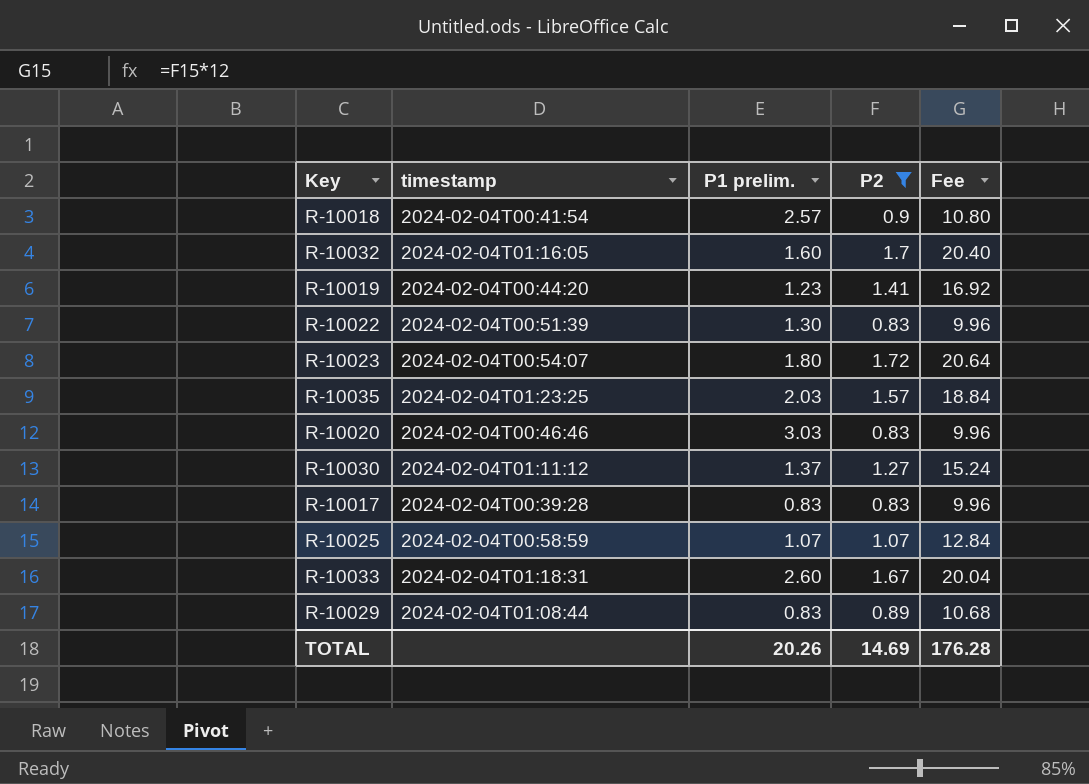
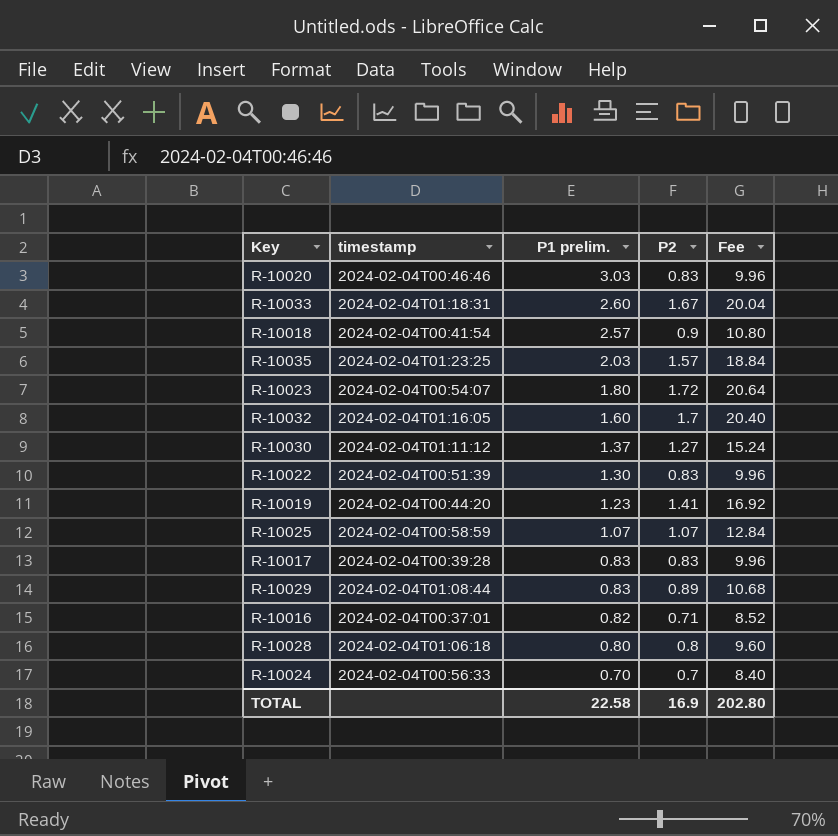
filter: P2 >= 0.83 -> none
row order: none -> P1 prelim. descending
TOTAL | P1 prelim.: 20.26 -> 22.58
TOTAL | P2: 14.69 -> 16.9
TOTAL | Fee: 176.28 -> 202.80

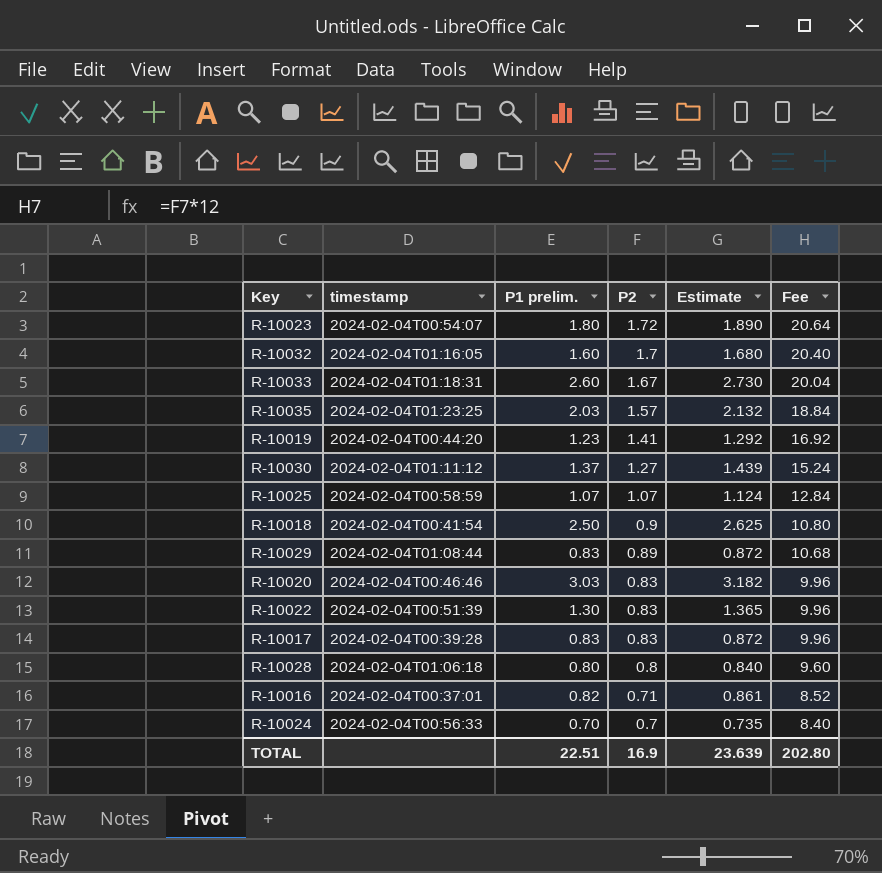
row order: P1 prelim. descending -> P2 descending
column Estimate | formula: none -> [P1 prelim.] * 1.05
R-10018 | P1 prelim.: 2.57 -> 2.50
TOTAL | P1 prelim.: 22.58 -> 22.51

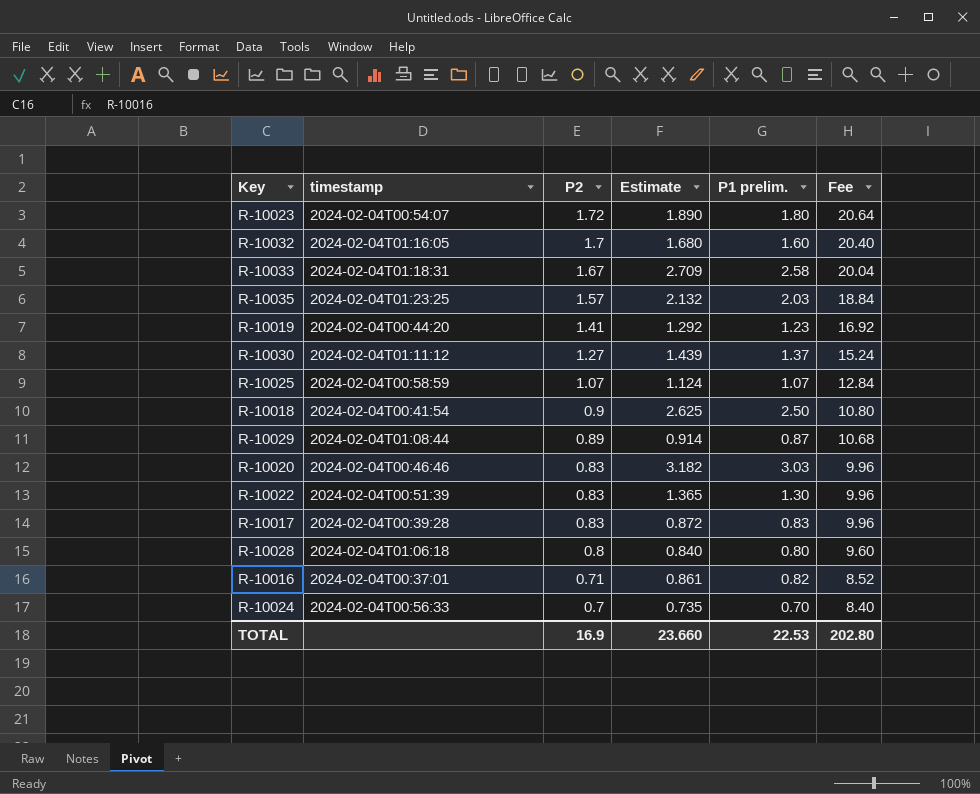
column P1 prelim. | position: 3 -> 5
R-10033 | Estimate: 2.730 -> 2.709
R-10033 | P1 prelim.: 2.60 -> 2.58
R-10029 | Estimate: 0.872 -> 0.914
R-10029 | P1 prelim.: 0.83 -> 0.87
TOTAL | Estimate: 23.639 -> 23.660
TOTAL | P1 prelim.: 22.51 -> 22.53

